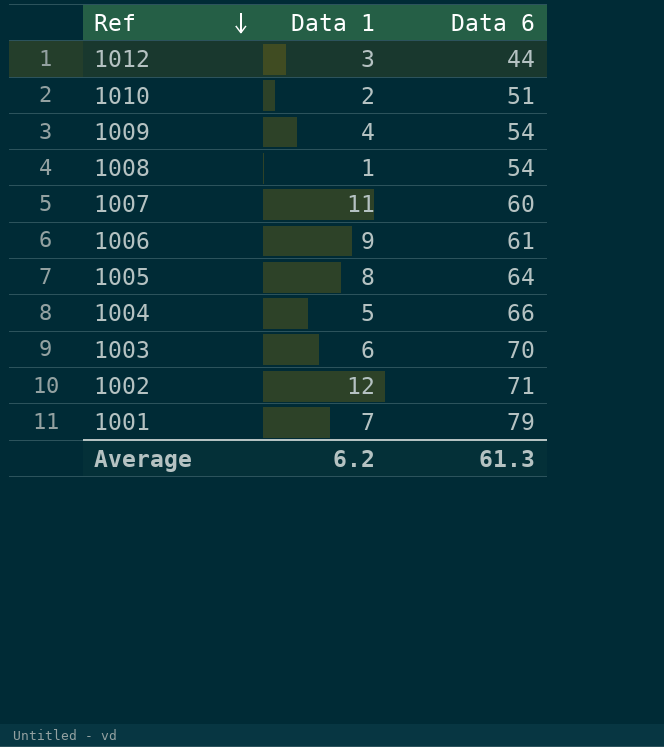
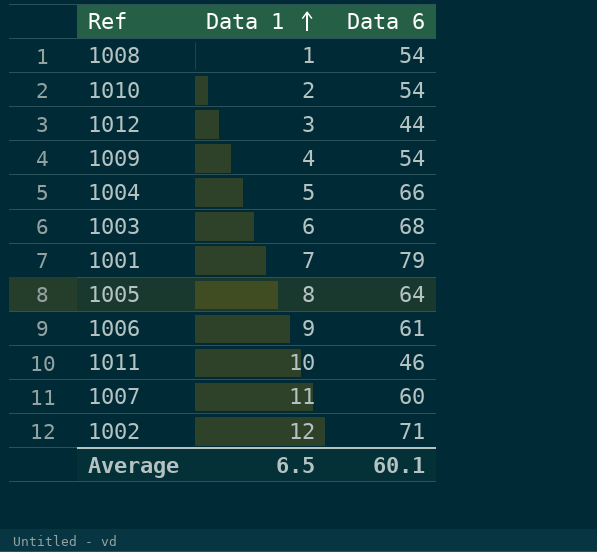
row order: Ref descending -> Data 1 ascending
1010 | Data 6: 51 -> 54
1003 | Data 6: 70 -> 68
row 1011: none -> 10 | 46
Average | Data 1: 6.2 -> 6.5
Average | Data 6: 61.3 -> 60.1

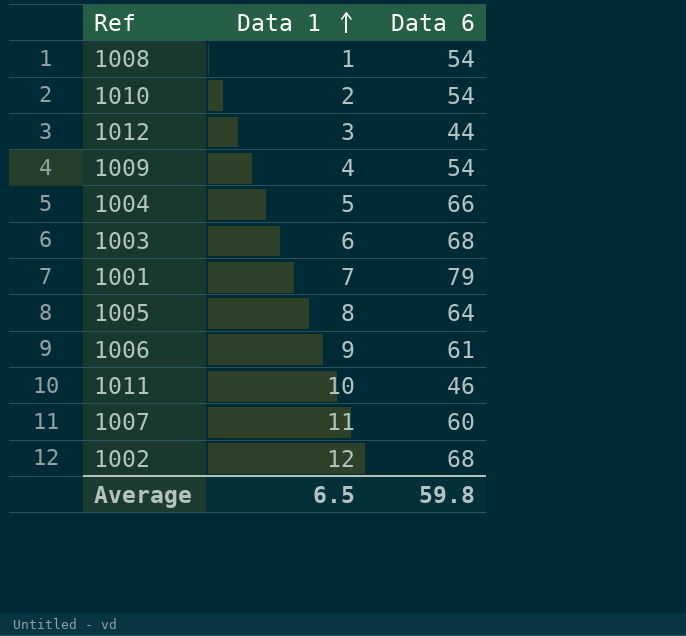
1002 | Data 6: 71 -> 68
Average | Data 6: 60.1 -> 59.8

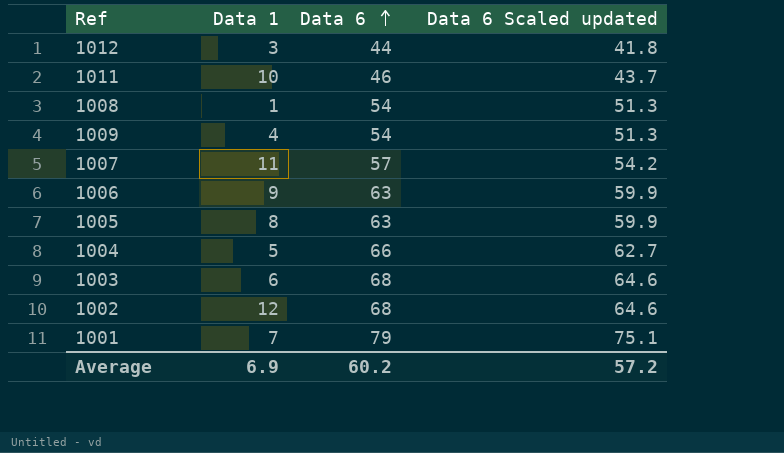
row order: Data 1 ascending -> Data 6 ascending
column Data 6 Scaled updated | formula: none -> [Data 6] * 0.95
row 1010: 2 | 54 -> none
1007 | Data 6: 60 -> 57
1006 | Data 6: 61 -> 63
1005 | Data 6: 64 -> 63
Average | Data 1: 6.5 -> 6.9
Average | Data 6: 59.8 -> 60.2

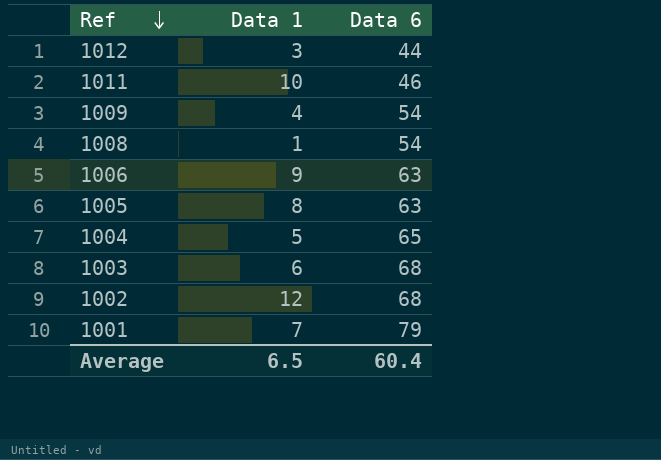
row order: Data 6 ascending -> Ref descending
column Data 6 Scaled updated | formula: [Data 6] * 0.95 -> none
row 1007: 11 | 57 | 54.2 -> none
1004 | Data 6: 66 -> 65
Average | Data 1: 6.9 -> 6.5
Average | Data 6: 60.2 -> 60.4

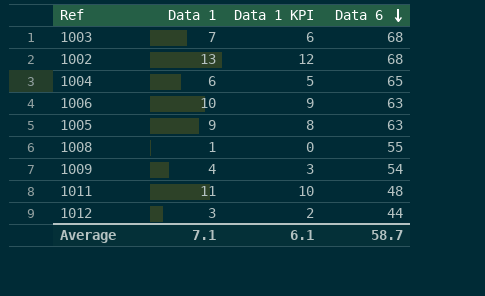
row order: Ref descending -> Data 6 descending
column Data 1 KPI | formula: none -> [Data 1] - 1
row 1001: 7 | 79 -> none
1003 | Data 1: 6 -> 7
1002 | Data 1: 12 -> 13
1004 | Data 1: 5 -> 6
1006 | Data 1: 9 -> 10
1005 | Data 1: 8 -> 9
1008 | Data 6: 54 -> 55
1011 | Data 1: 10 -> 11
1011 | Data 6: 46 -> 48
Average | Data 1: 6.5 -> 7.1
Average | Data 6: 60.4 -> 58.7

